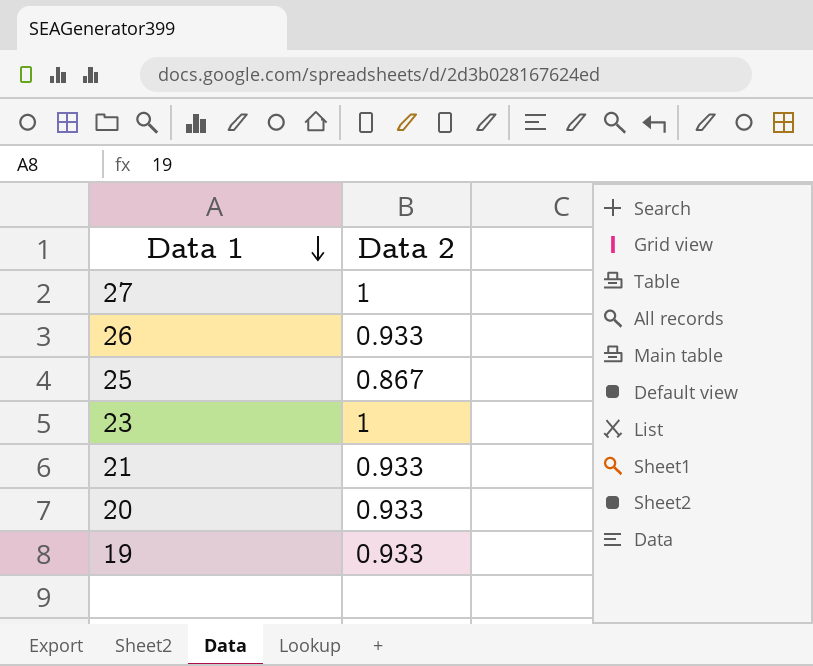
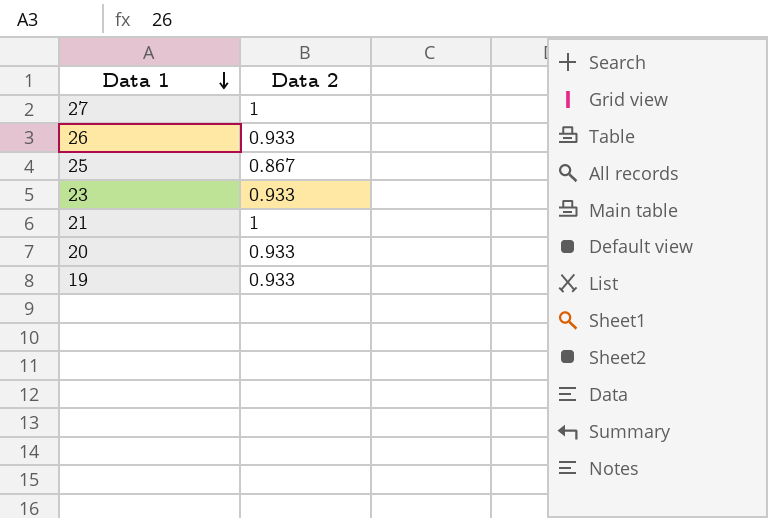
23 | Data 2: 1 -> 0.933
21 | Data 2: 0.933 -> 1

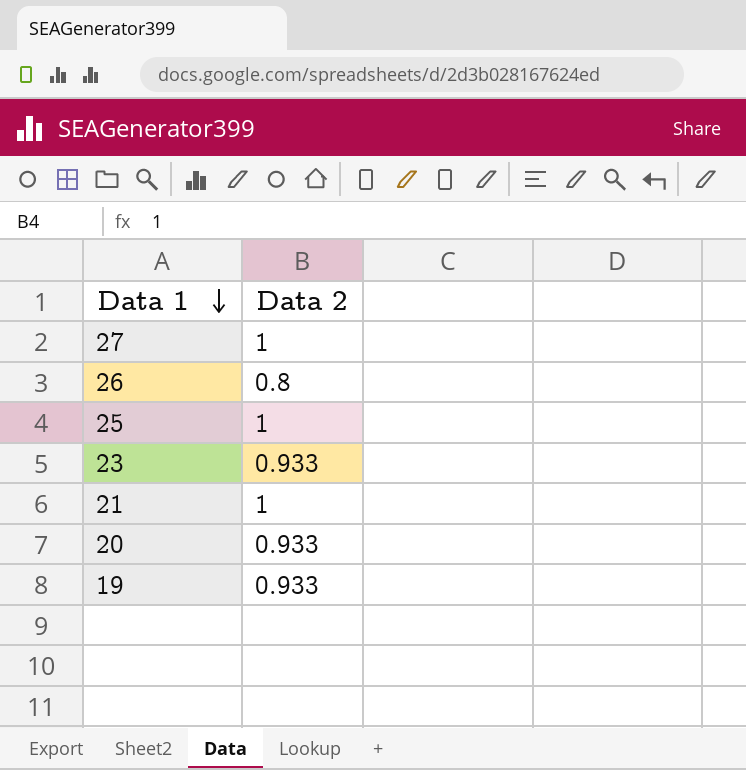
26 | Data 2: 0.933 -> 0.8
25 | Data 2: 0.867 -> 1

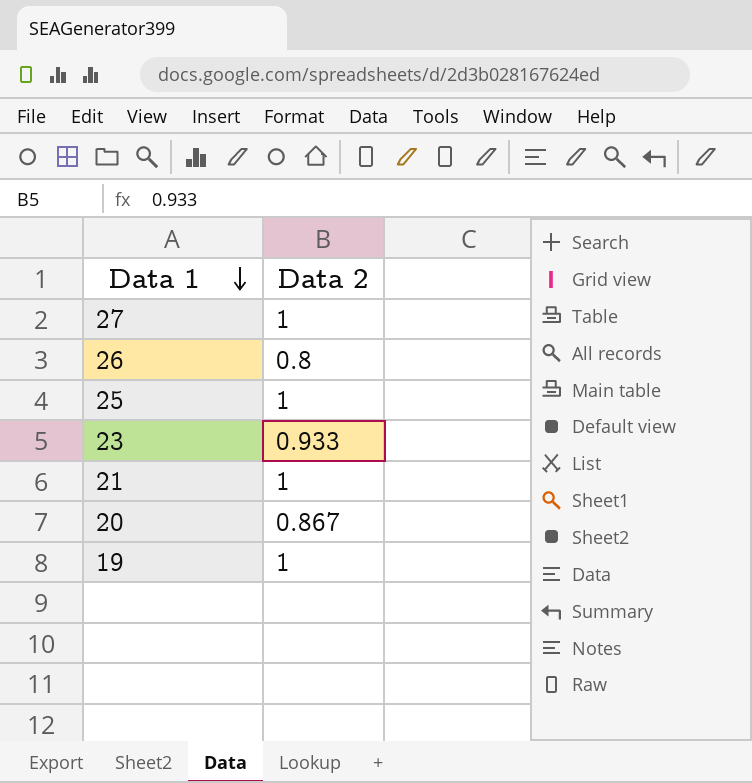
20 | Data 2: 0.933 -> 0.867
19 | Data 2: 0.933 -> 1

